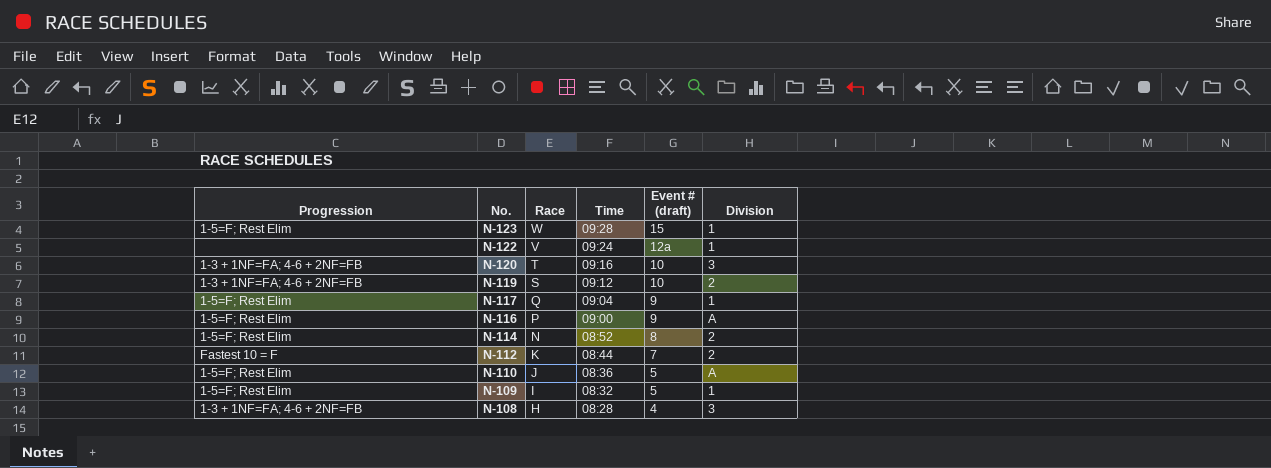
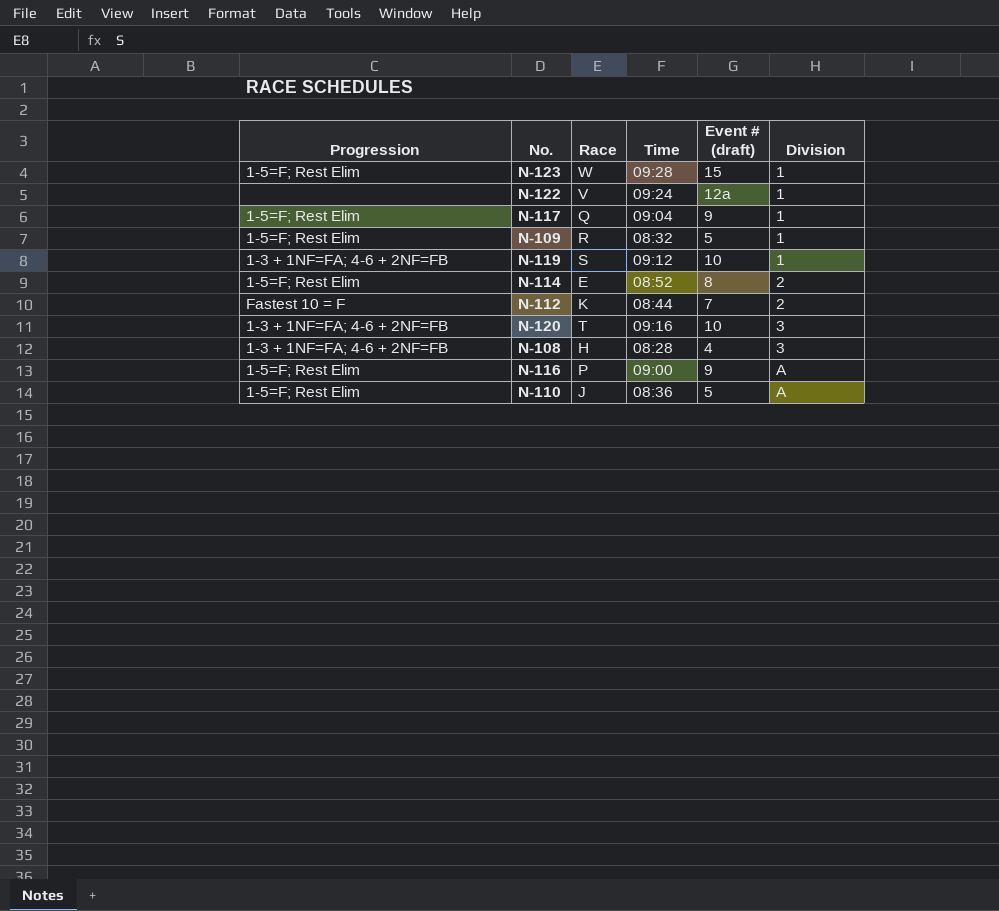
row order: No. descending -> Division ascending
N-109 | Race: I -> R
N-119 | Division: 2 -> 1
N-114 | Race: N -> E

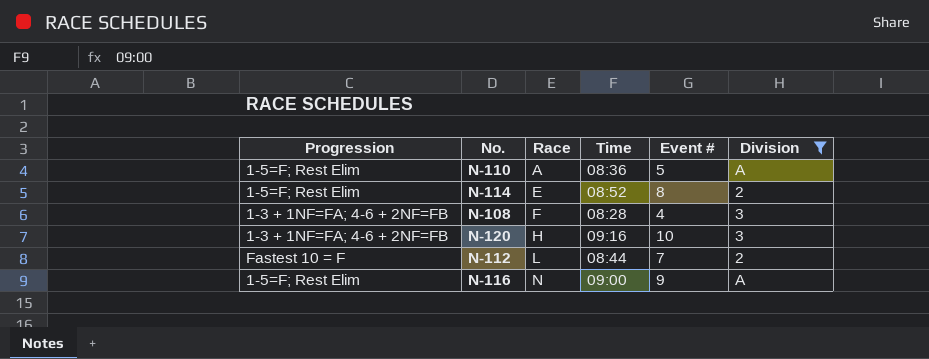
filter: none -> Division != 1
row order: Division ascending -> Race ascending
column name: Event # (draft) -> Event #
N-110 | Race: J -> A
N-108 | Race: H -> F
N-120 | Race: T -> H
N-112 | Race: K -> L
N-116 | Race: P -> N

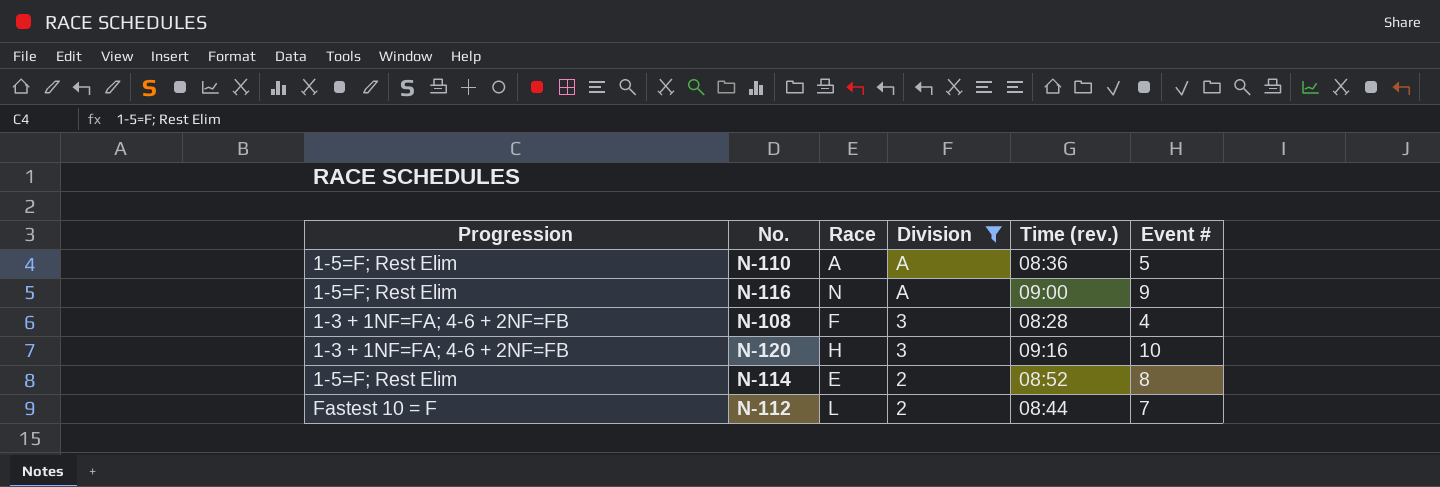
row order: Race ascending -> Division descending
column Division | position: 6 -> 4
column name: Time -> Time (rev.)

